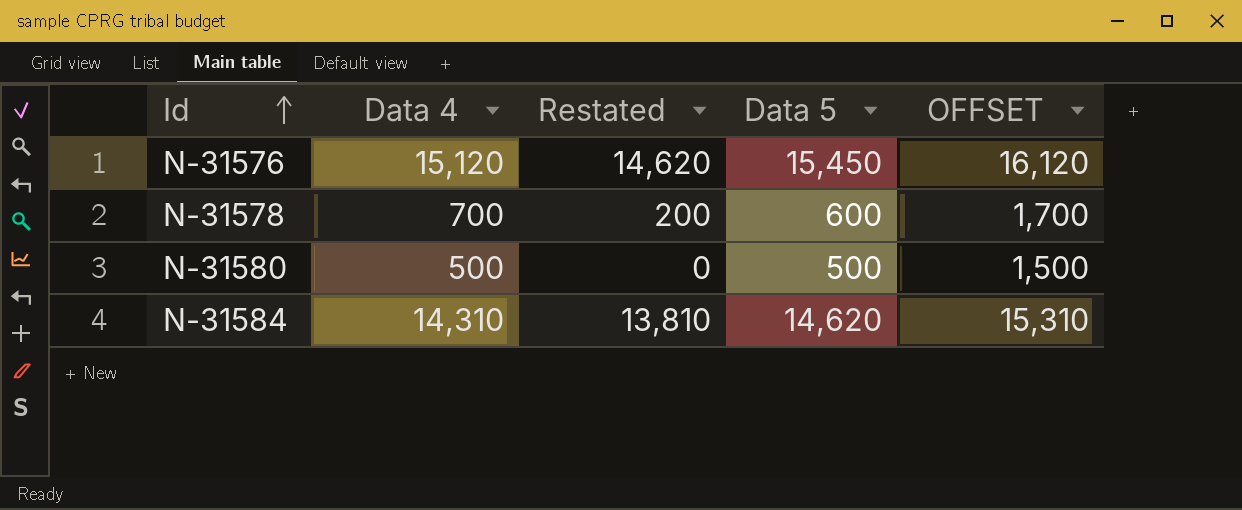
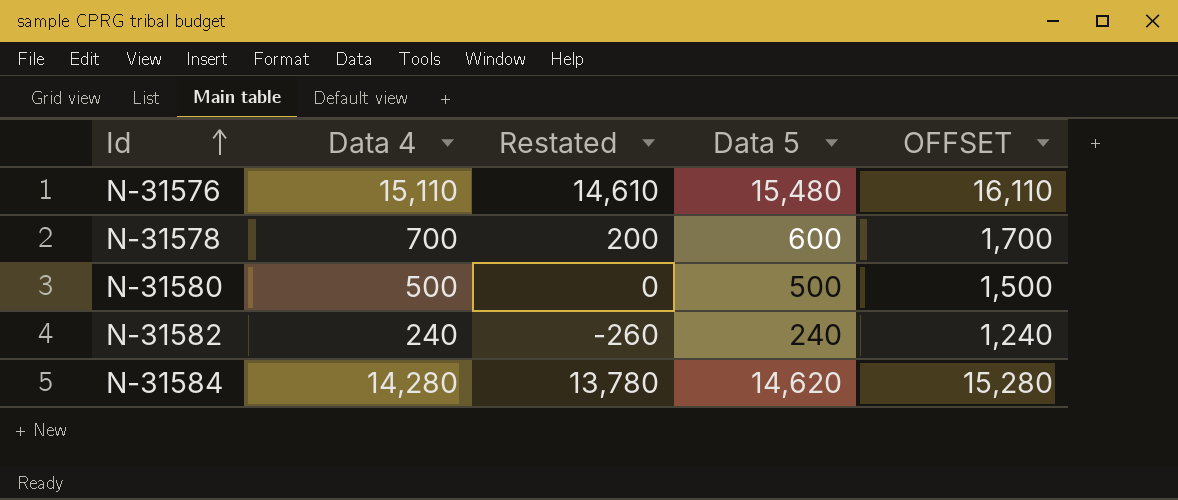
N-31576 | Data 4: 15,120 -> 15,110
N-31576 | Restated: 14,620 -> 14,610
N-31576 | Data 5: 15,450 -> 15,480
N-31576 | OFFSET: 16,120 -> 16,110
row N-31582: none -> 240 | -260 | 240 | 1,240
N-31584 | Data 4: 14,310 -> 14,280
N-31584 | Restated: 13,810 -> 13,780
N-31584 | OFFSET: 15,310 -> 15,280

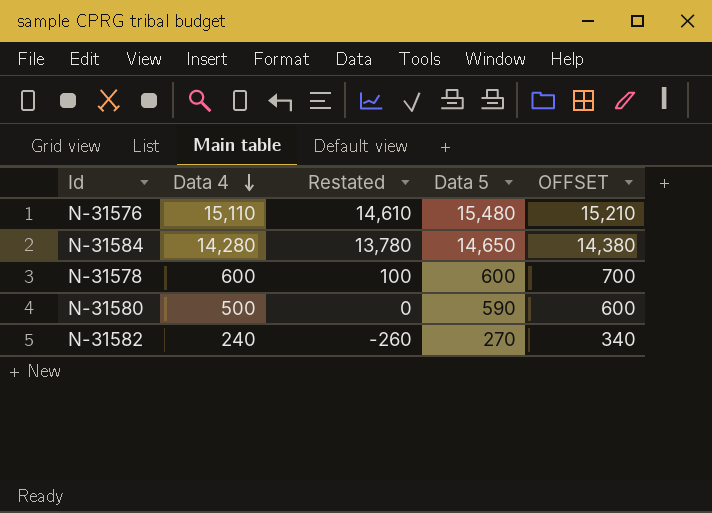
row order: Id ascending -> Data 4 descending
column OFFSET | formula: [Data 4] + 1000 -> [Data 4] + 100
N-31584 | Data 5: 14,620 -> 14,650
N-31578 | Data 4: 700 -> 600
N-31578 | Restated: 200 -> 100
N-31580 | Data 5: 500 -> 590
N-31582 | Data 5: 240 -> 270

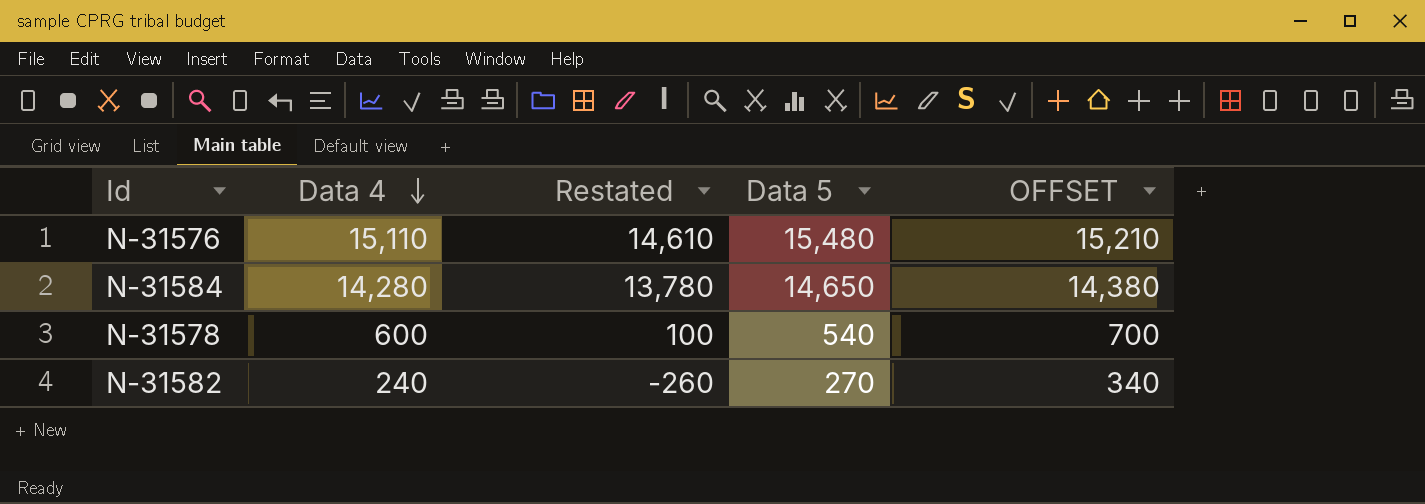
row N-31580: 500 | 0 | 590 | 600 -> none
N-31578 | Data 5: 600 -> 540

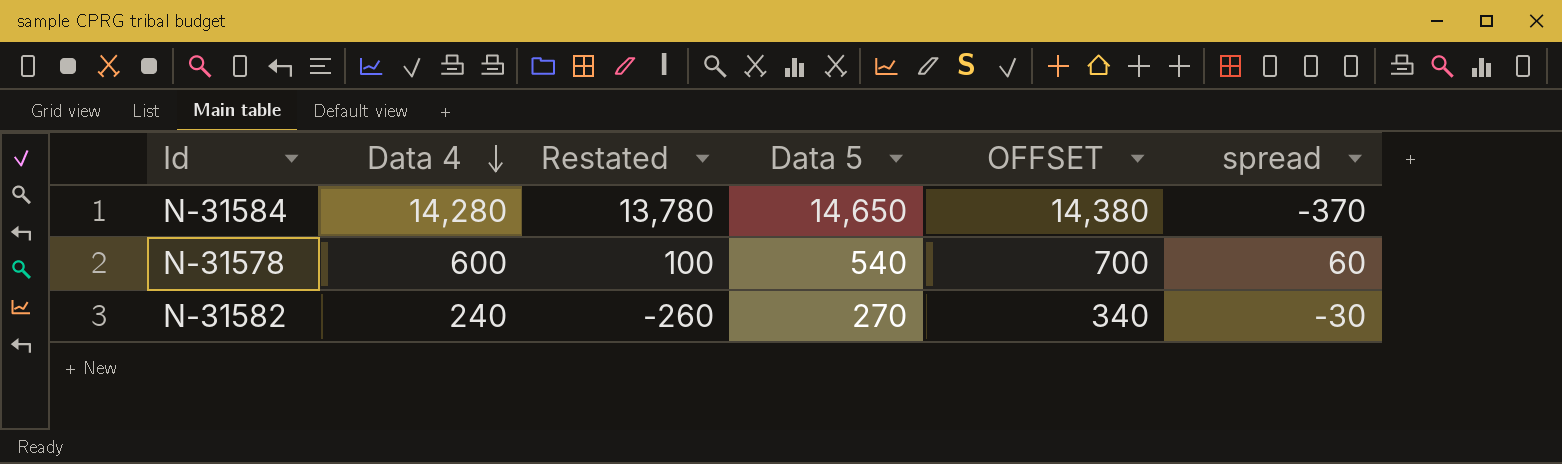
column spread | formula: none -> [Data 4] - [Data 5]
row N-31576: 15,110 | 14,610 | 15,480 | 15,210 -> none

